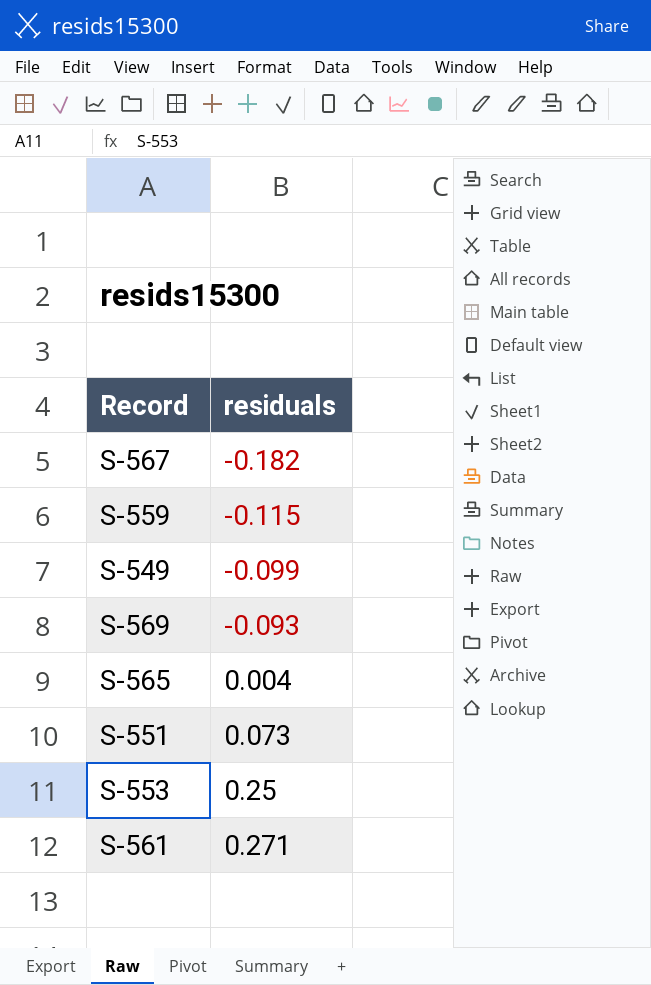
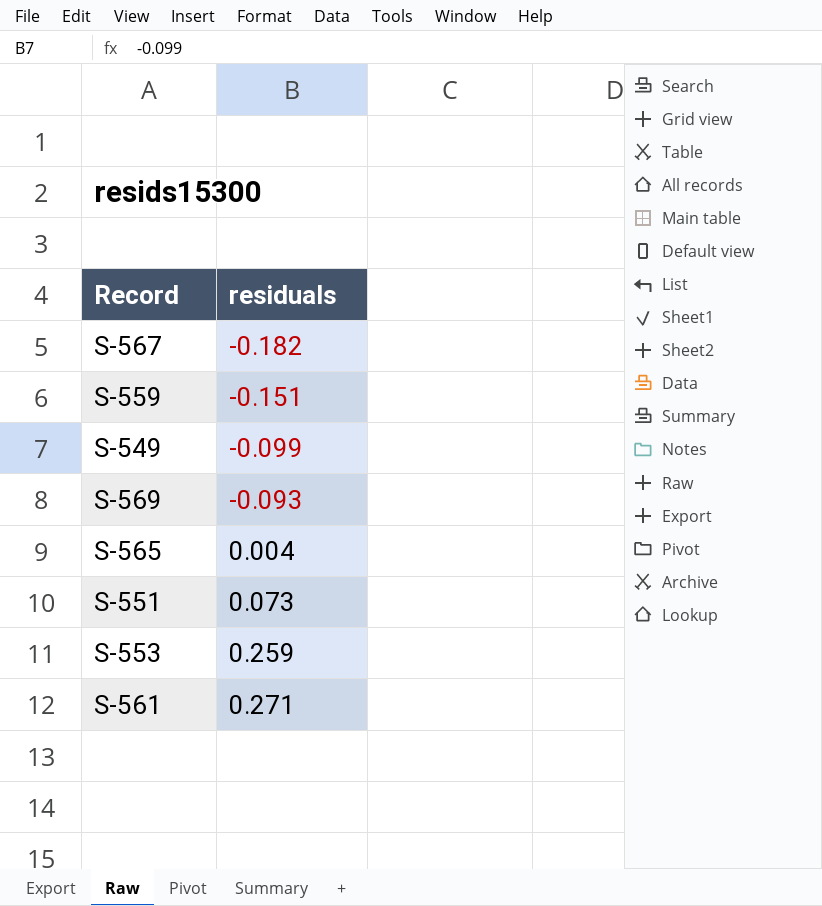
S-559 | residuals: -0.115 -> -0.151
S-553 | residuals: 0.25 -> 0.259

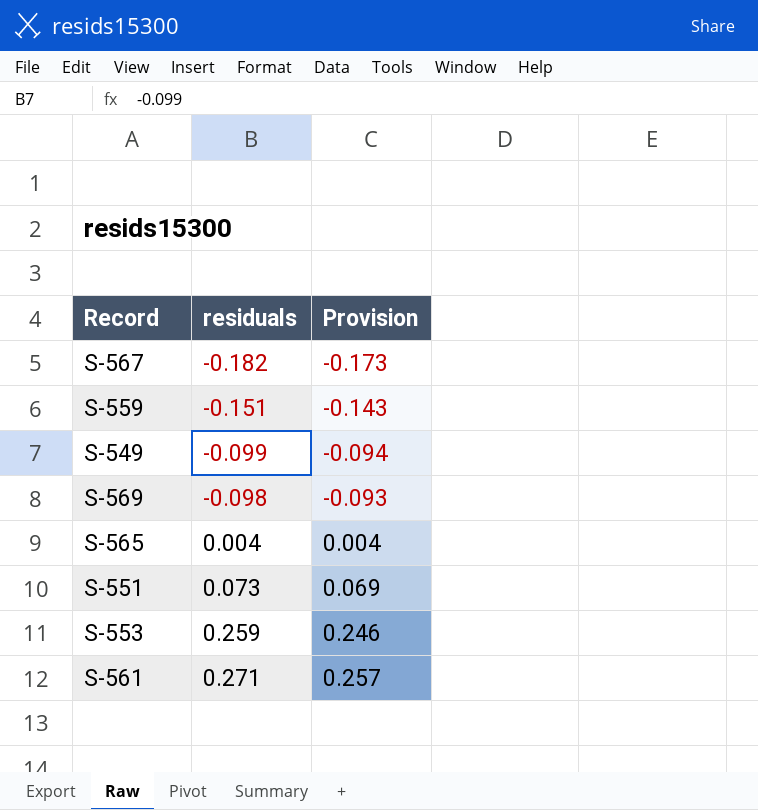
column Provision | formula: none -> [residuals] * 0.95
S-569 | residuals: -0.093 -> -0.098

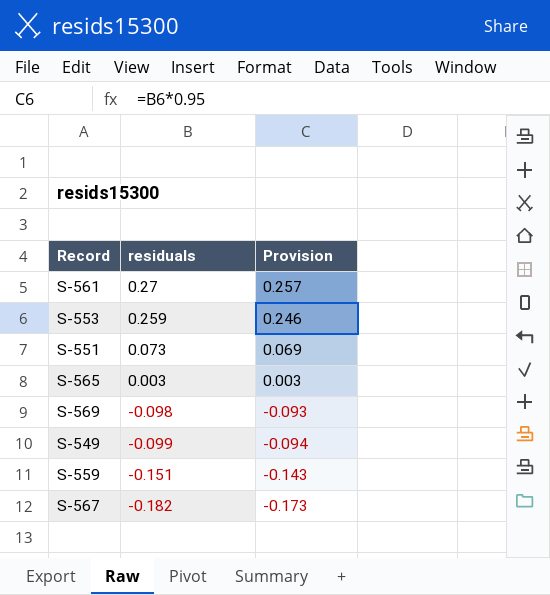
row order: residuals ascending -> residuals descending
S-561 | residuals: 0.271 -> 0.27
S-565 | residuals: 0.004 -> 0.003
S-565 | Provision: 0.004 -> 0.003

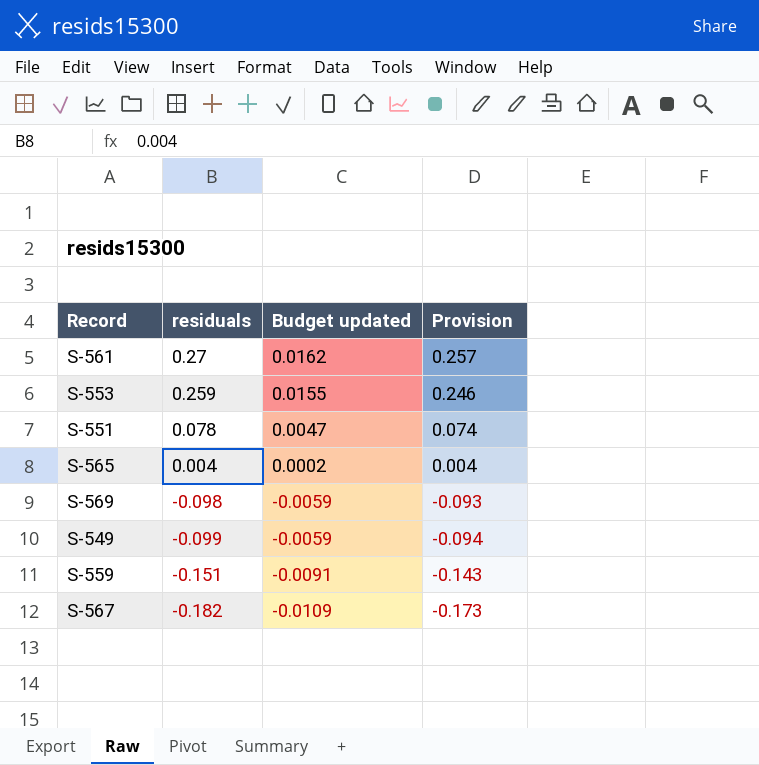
column Budget updated | formula: none -> [residuals] * 0.06
S-551 | residuals: 0.073 -> 0.078
S-551 | Provision: 0.069 -> 0.074
S-565 | residuals: 0.003 -> 0.004
S-565 | Provision: 0.003 -> 0.004

